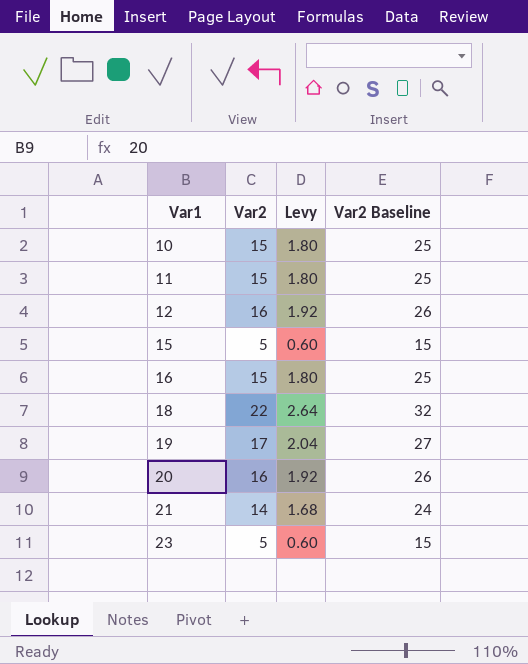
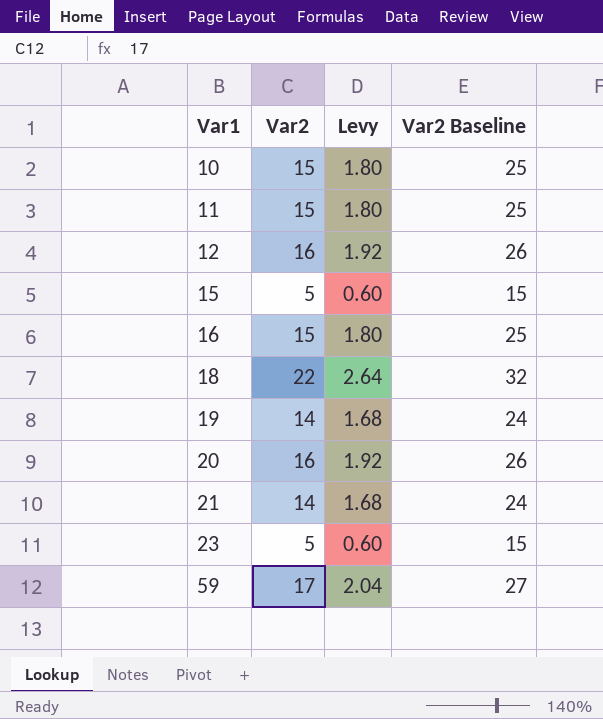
19 | Var2: 17 -> 14
19 | Levy: 2.04 -> 1.68
19 | Var2 Baseline: 27 -> 24
row 59: none -> 17 | 2.04 | 27

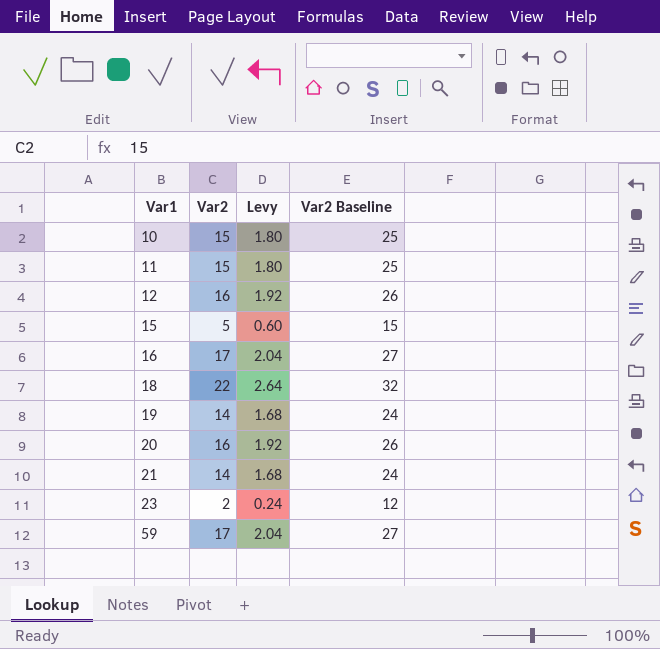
16 | Var2: 15 -> 17
16 | Levy: 1.80 -> 2.04
16 | Var2 Baseline: 25 -> 27
23 | Var2: 5 -> 2
23 | Levy: 0.60 -> 0.24
23 | Var2 Baseline: 15 -> 12

